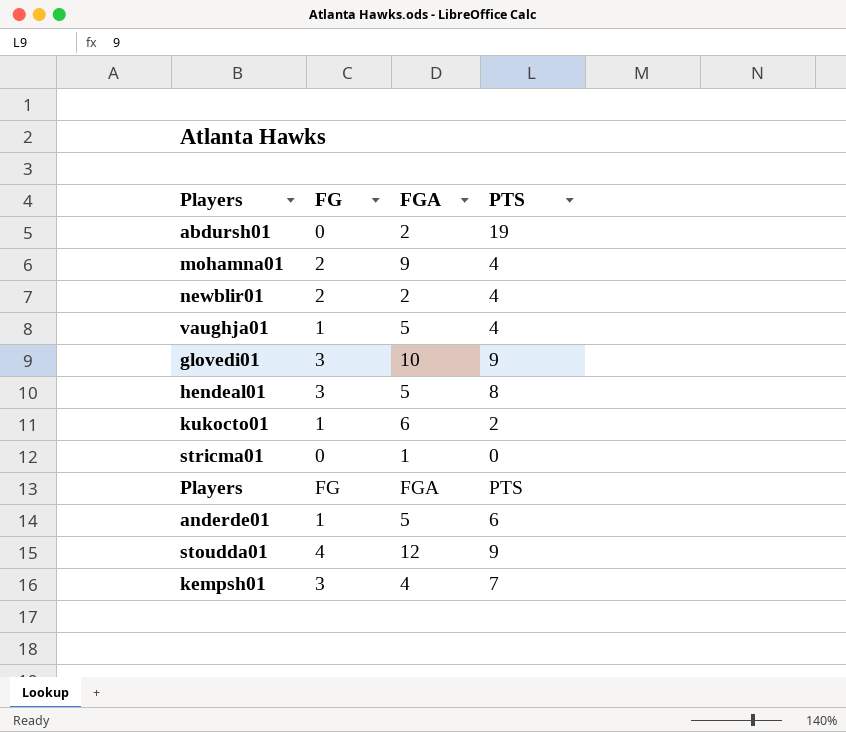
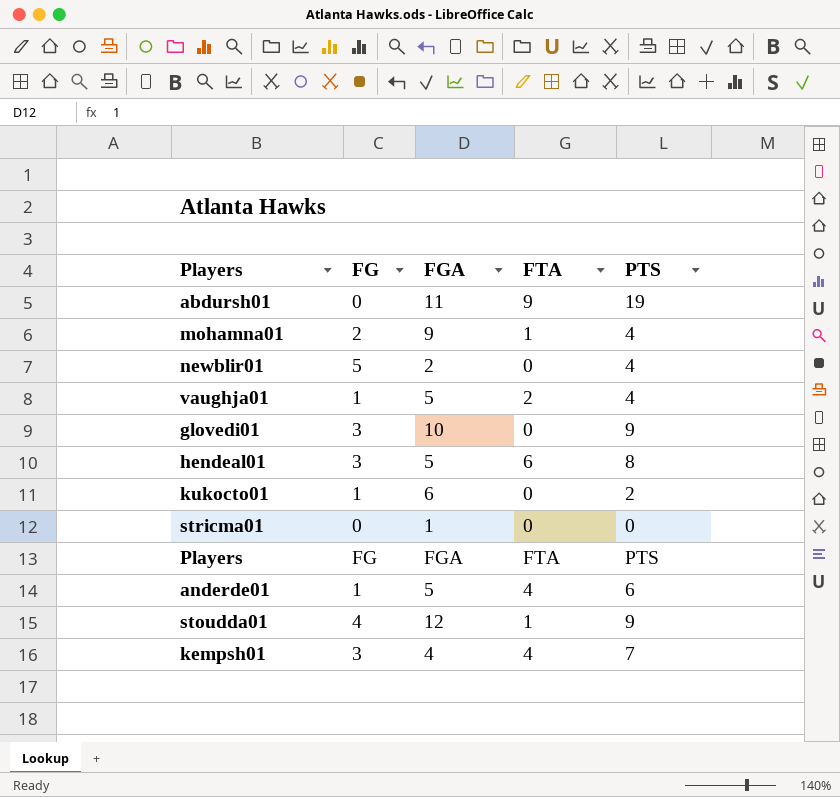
column FTA | position: none -> 4
abdursh01 | FGA: 2 -> 11
newblir01 | FG: 2 -> 5

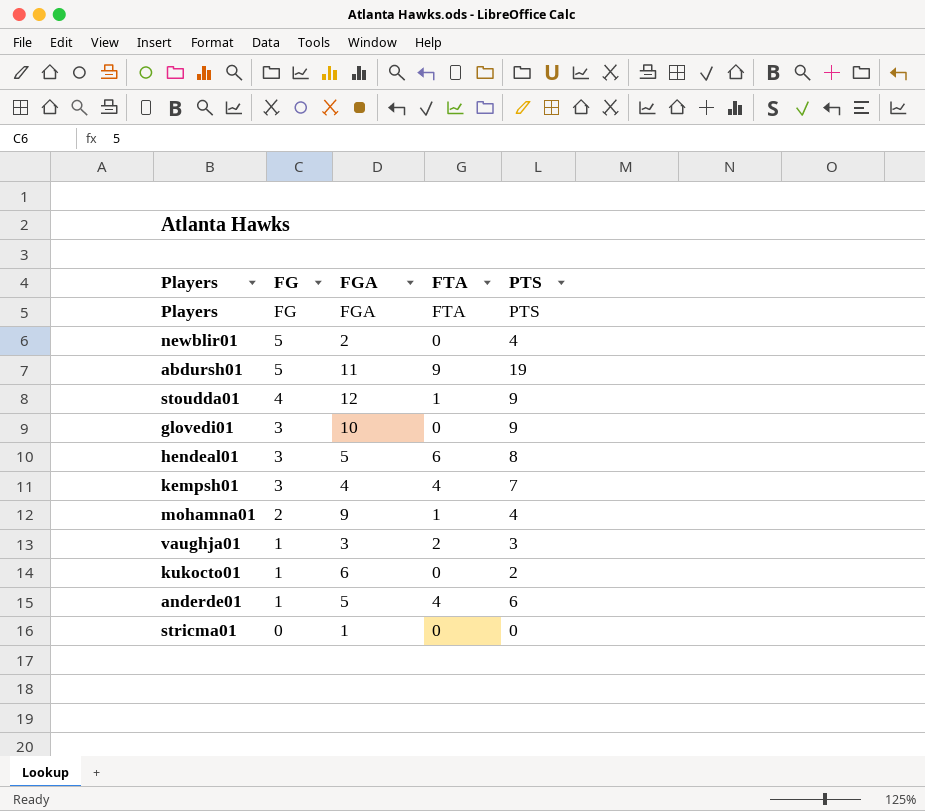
row order: none -> FG descending
abdursh01 | FG: 0 -> 5
vaughja01 | FGA: 5 -> 3
vaughja01 | PTS: 4 -> 3

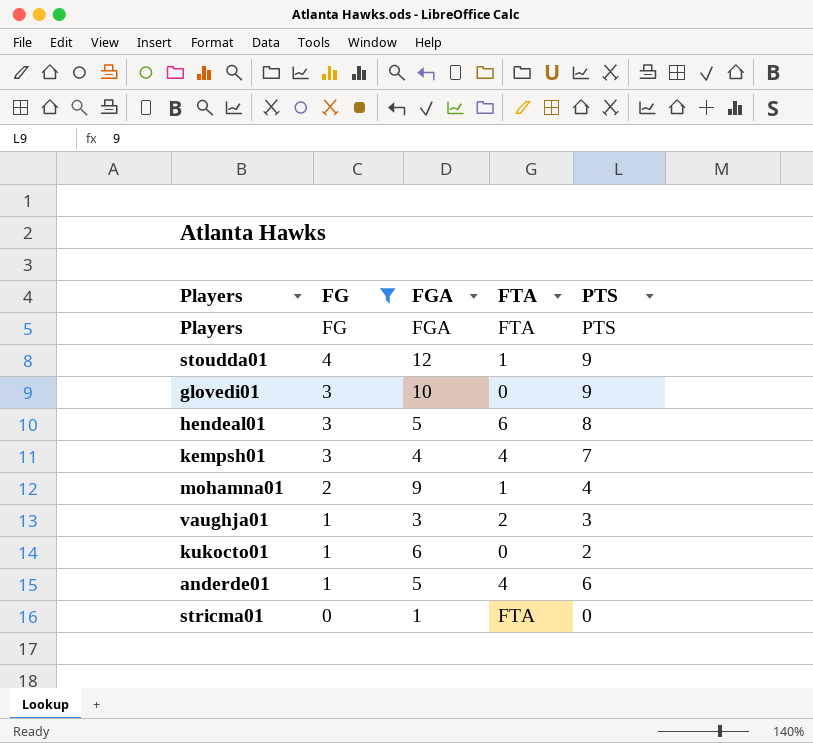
filter: none -> FG != 5
stricma01 | FTA: 0 -> FTA

